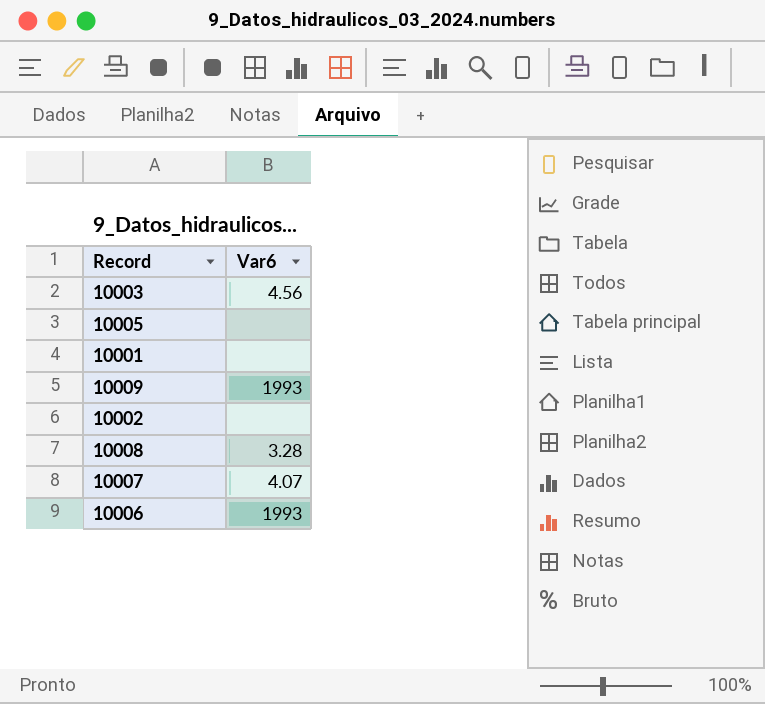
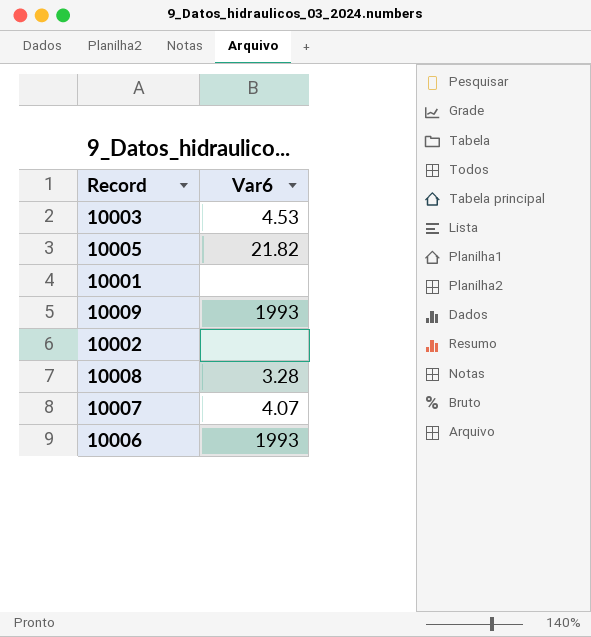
10003 | Var6: 4.56 -> 4.53
10005 | Var6: none -> 21.82

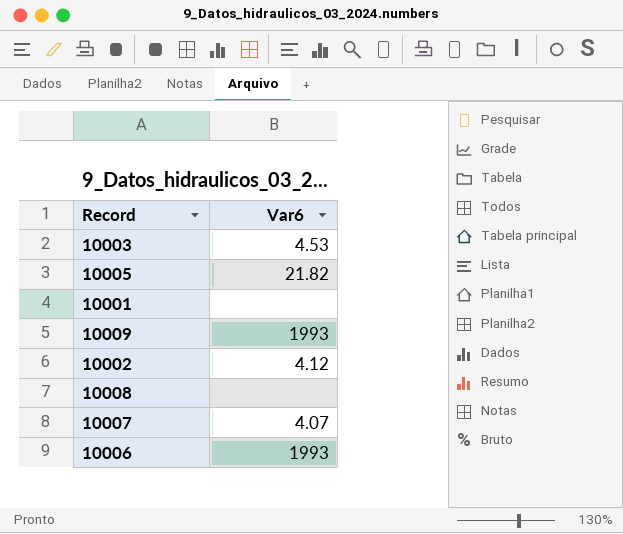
10002 | Var6: none -> 4.12
10008 | Var6: 3.28 -> none

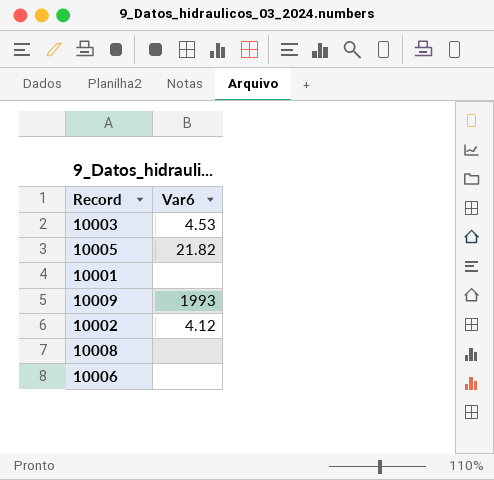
row 10007: 4.07 -> none
10006 | Var6: 1993 -> none

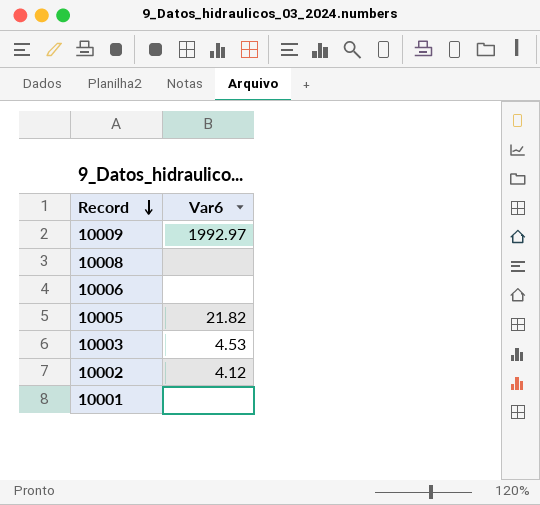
row order: none -> Record descending
10009 | Var6: 1993 -> 1992.97

